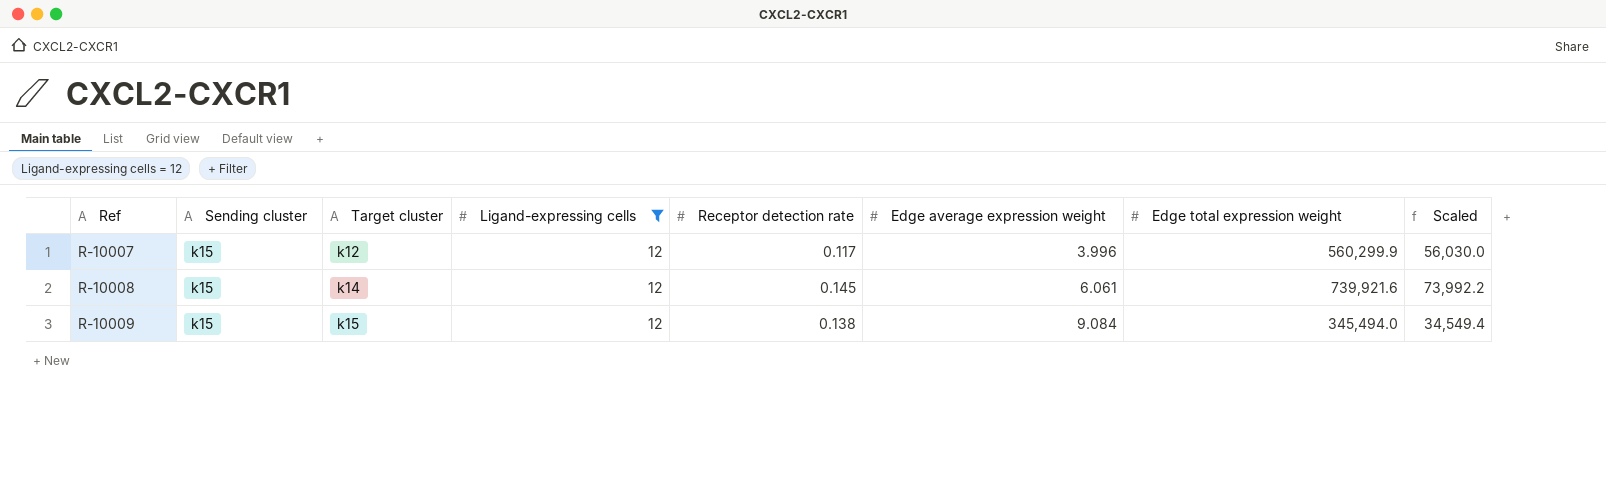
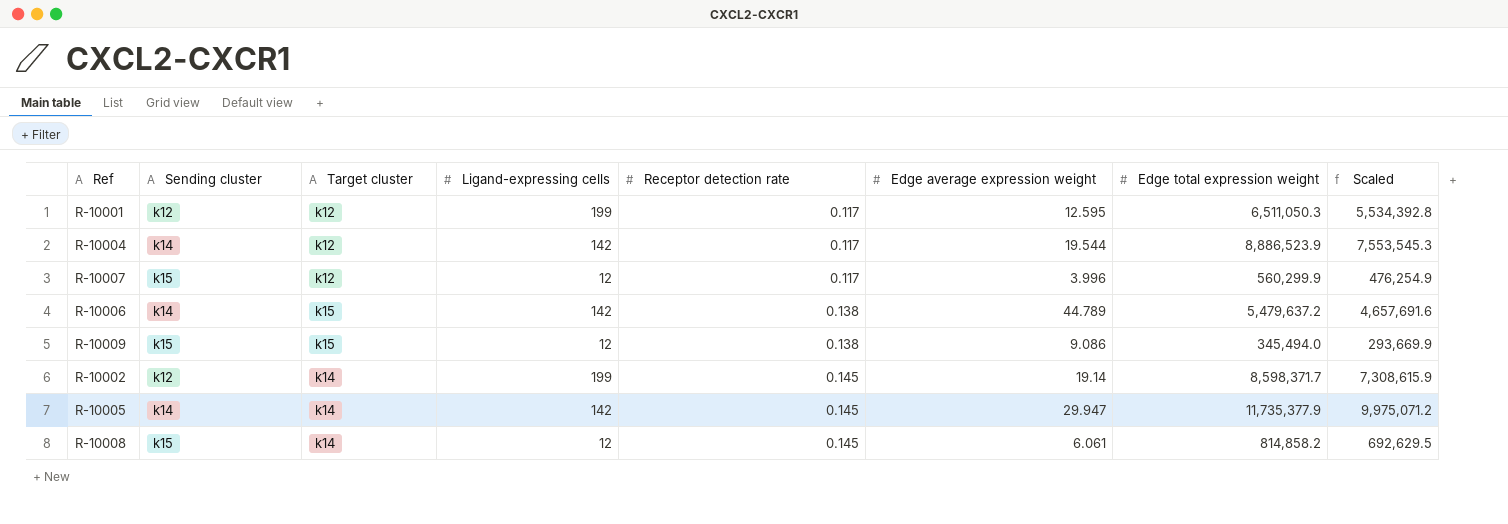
filter: Ligand-expressing cells = 12 -> none
row order: Ref ascending -> Receptor detection rate ascending
column Scaled | formula: [Edge total expression weight] * 0.1 -> [Edge total expression weight] * 0.85
R-10009 | Edge average expression weight: 9.084 -> 9.086
R-10008 | Edge total expression weight: 739,921.6 -> 814,858.2

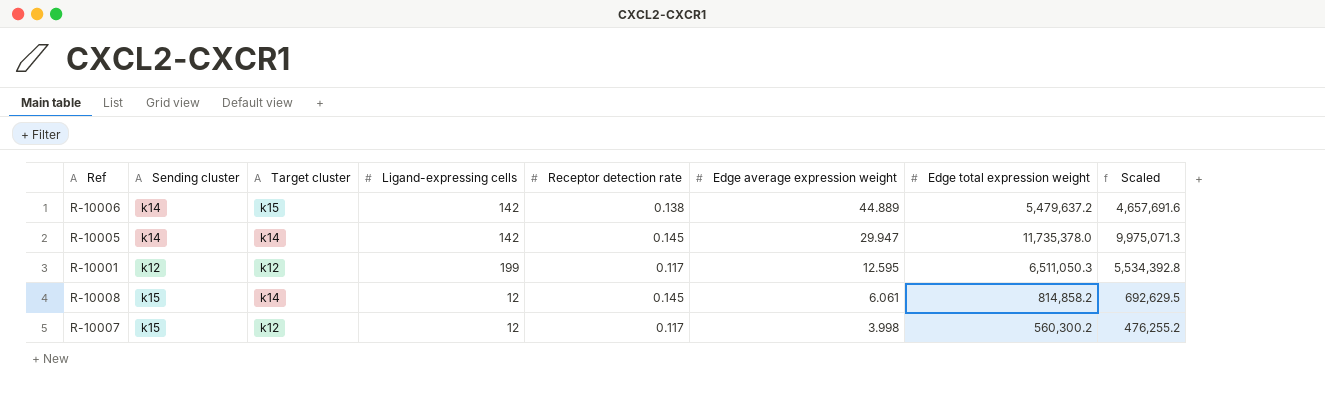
row order: Receptor detection rate ascending -> Edge average expression weight descending
row R-10004: k14 | k12 | 142 | 0.117 | 19.544 | 8,886,523.9 | 7,553,545.3 -> none
row R-10009: k15 | k15 | 12 | 0.138 | 9.086 | 345,494.0 | 293,669.9 -> none
row R-10002: k12 | k14 | 199 | 0.145 | 19.14 | 8,598,371.7 | 7,308,615.9 -> none
R-10006 | Edge average expression weight: 44.789 -> 44.889
R-10005 | Edge total expression weight: 11,735,377.9 -> 11,735,378.0
R-10005 | Scaled: 9,975,071.2 -> 9,975,071.3
R-10007 | Edge average expression weight: 3.996 -> 3.998
R-10007 | Edge total expression weight: 560,299.9 -> 560,300.2
R-10007 | Scaled: 476,254.9 -> 476,255.2

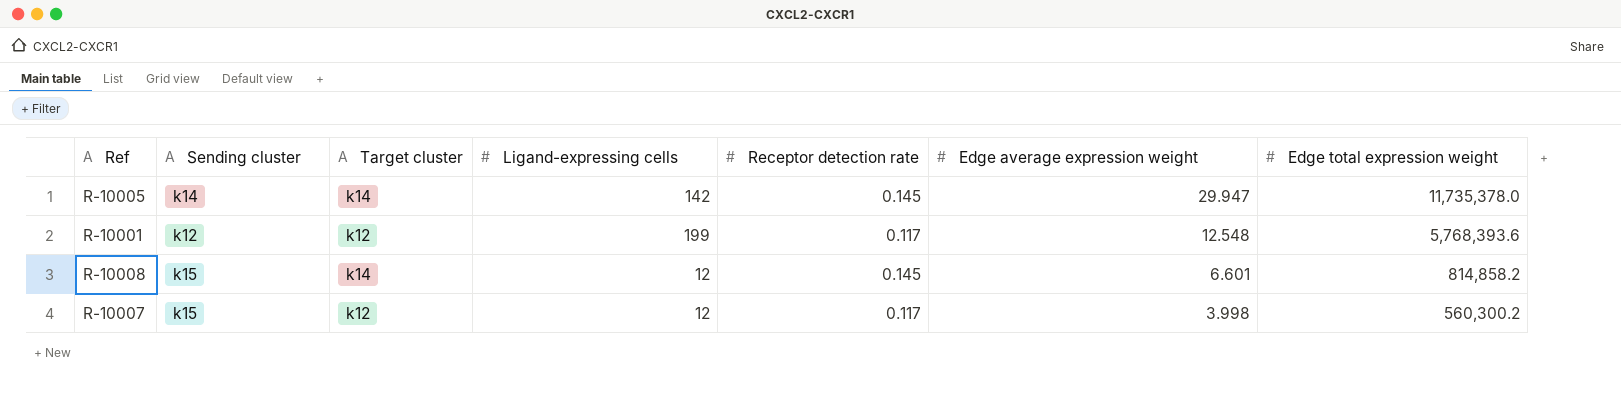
column Scaled | formula: [Edge total expression weight] * 0.85 -> none
row R-10006: k14 | k15 | 142 | 0.138 | 44.889 | 5,479,637.2 | 4,657,691.6 -> none
R-10001 | Edge average expression weight: 12.595 -> 12.548
R-10001 | Edge total expression weight: 6,511,050.3 -> 5,768,393.6
R-10008 | Edge average expression weight: 6.061 -> 6.601

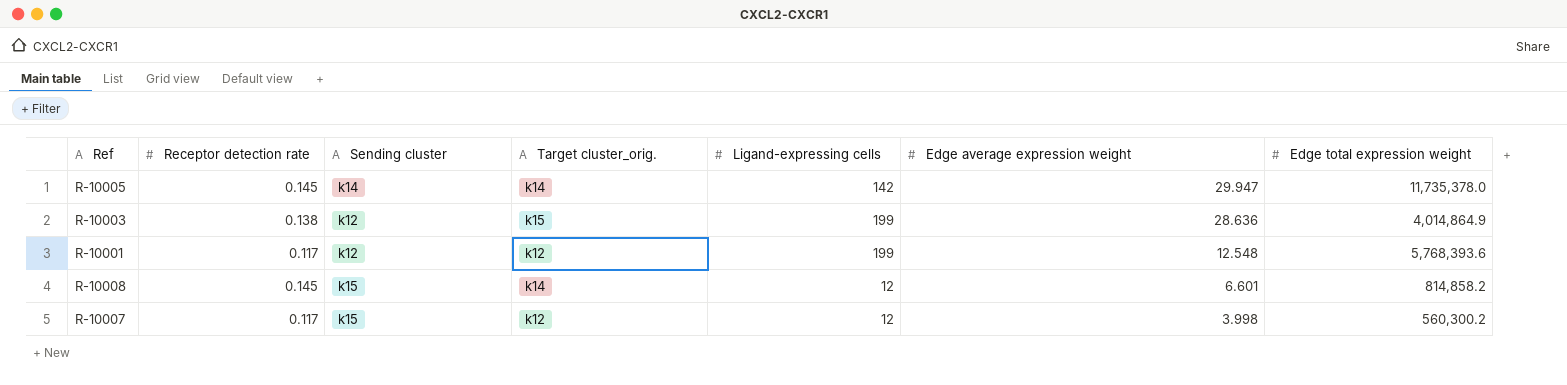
column Receptor detection rate | position: 5 -> 2
column name: Target cluster -> Target cluster_orig.
row R-10003: none -> 0.138 | k12 | k15 | 199 | 28.636 | 4,014,864.9

